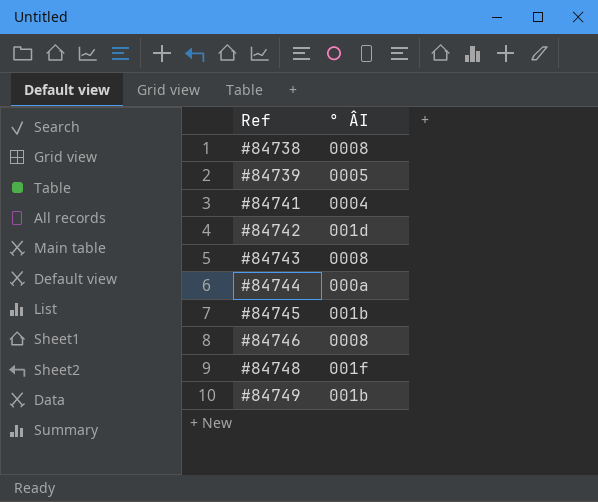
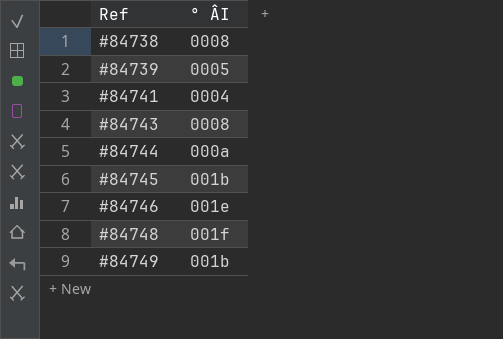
row #84742: 001d -> none
#84746 | ° ÂI: 0008 -> 001e

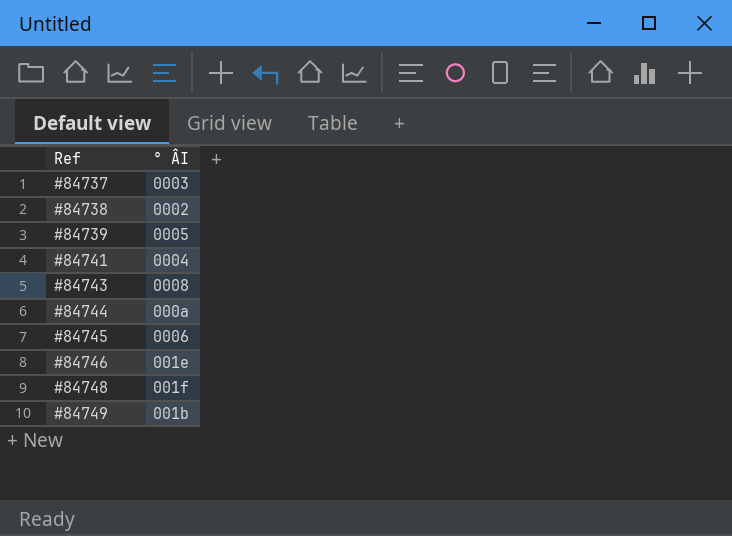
row #84737: none -> 0003
#84738 | ° ÂI: 0008 -> 0002
#84745 | ° ÂI: 001b -> 0006

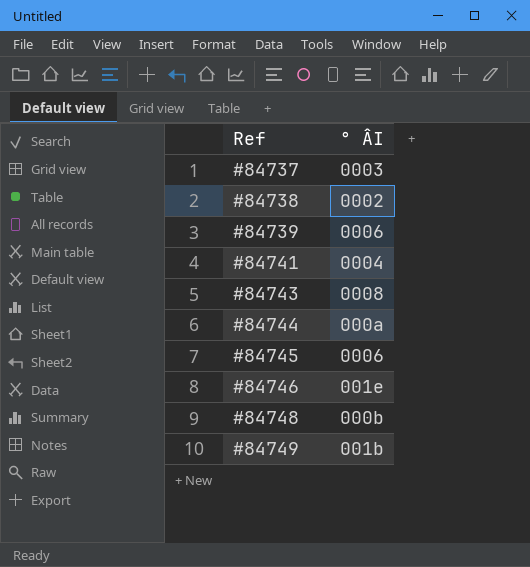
#84739 | ° ÂI: 0005 -> 0006
#84748 | ° ÂI: 001f -> 000b

